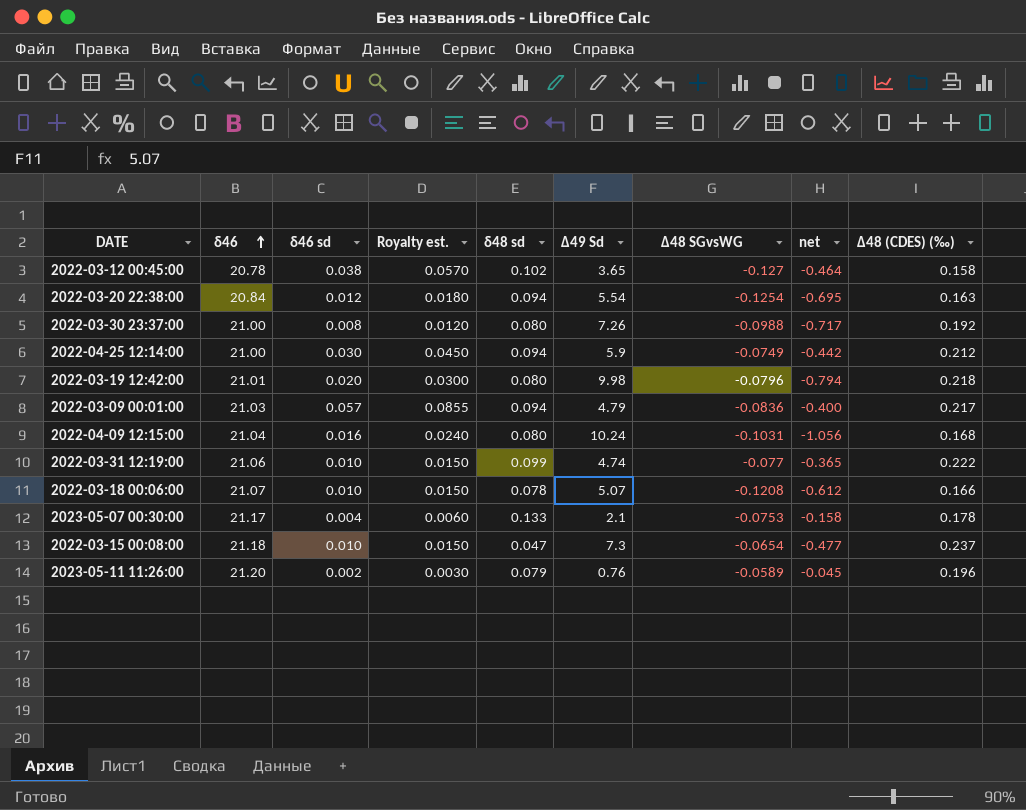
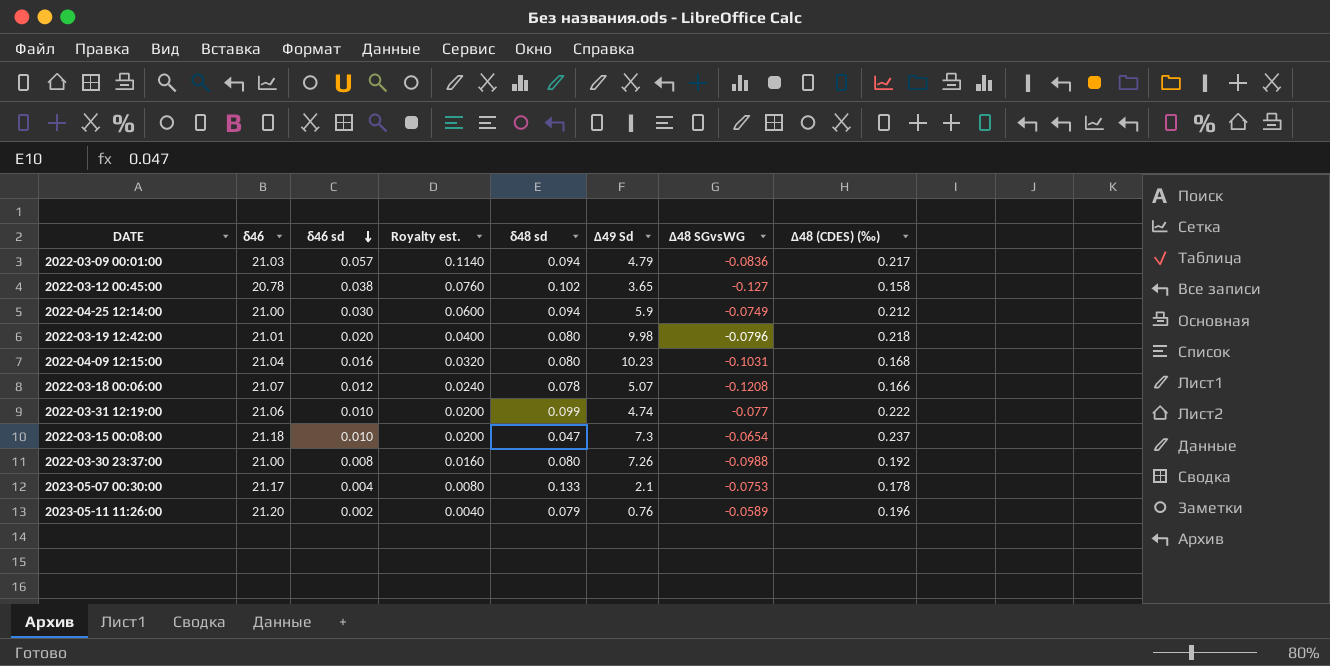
row order: δ46 ascending -> δ46 sd descending
column net | formula: [Δ49 Sd] * [Δ48 SGvsWG] -> none
column Royalty est. | formula: [δ46 sd] * 1.5 -> [δ46 sd] * 2
row 2022-03-20 22:38:00: 20.84 | 0.012 | 0.0180 | 0.094 | 5.54 | -0.1254 | -0.695 | 0.163 -> none
2022-04-09 12:15:00 | Δ49 Sd: 10.24 -> 10.23
2022-03-18 00:06:00 | δ46 sd: 0.010 -> 0.012

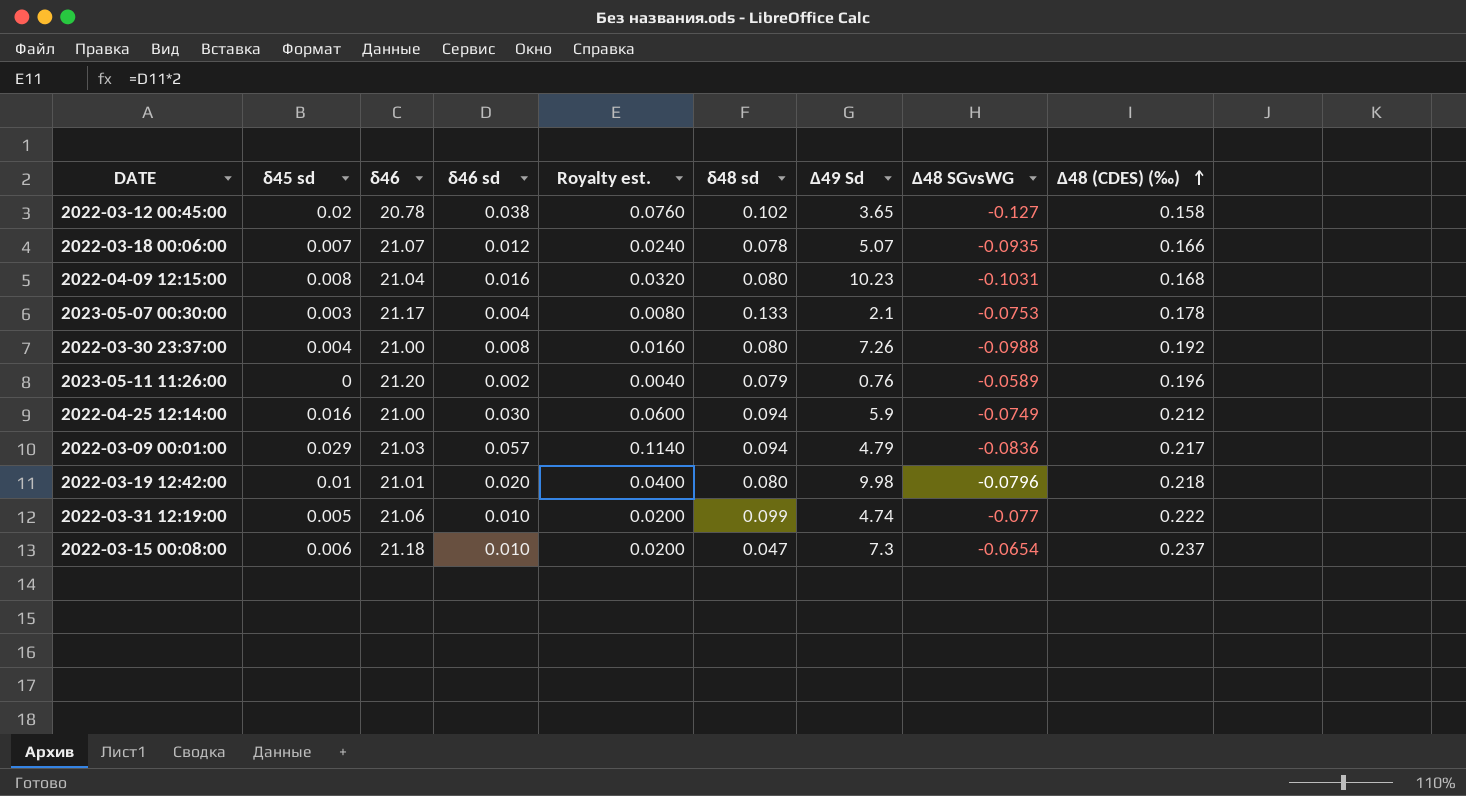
row order: δ46 sd descending -> Δ48 (CDES) (‰) ascending
column δ45 sd | position: none -> 2
2022-03-18 00:06:00 | Δ48 SGvsWG: -0.1208 -> -0.0935

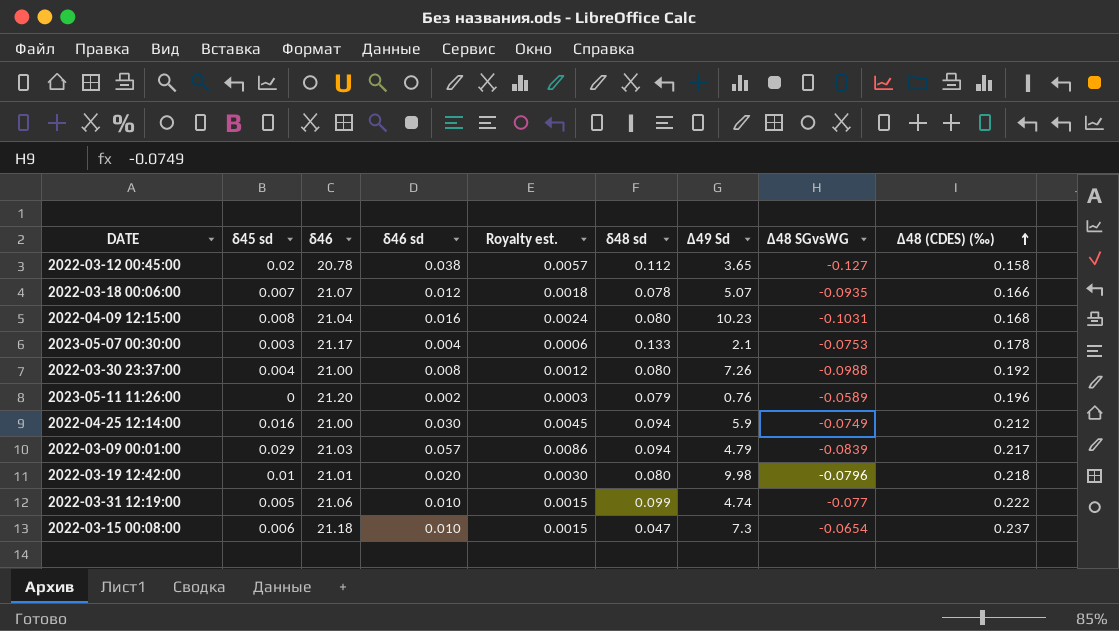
column Royalty est. | formula: [δ46 sd] * 2 -> [δ46 sd] * 0.15
2022-03-12 00:45:00 | δ48 sd: 0.102 -> 0.112
2022-03-09 00:01:00 | Δ48 SGvsWG: -0.0836 -> -0.0839

